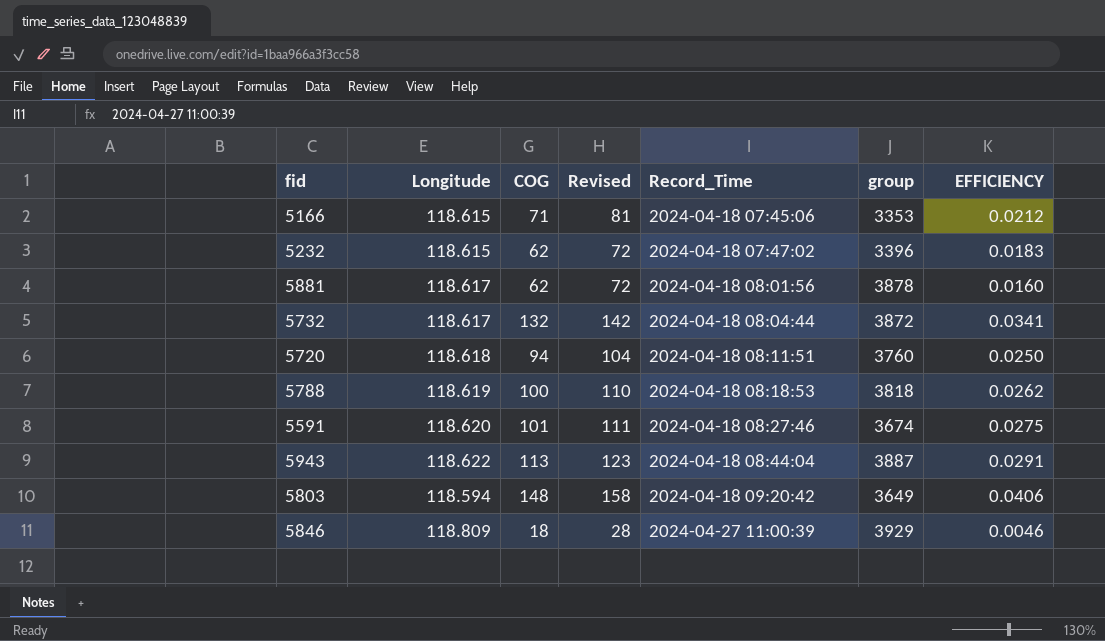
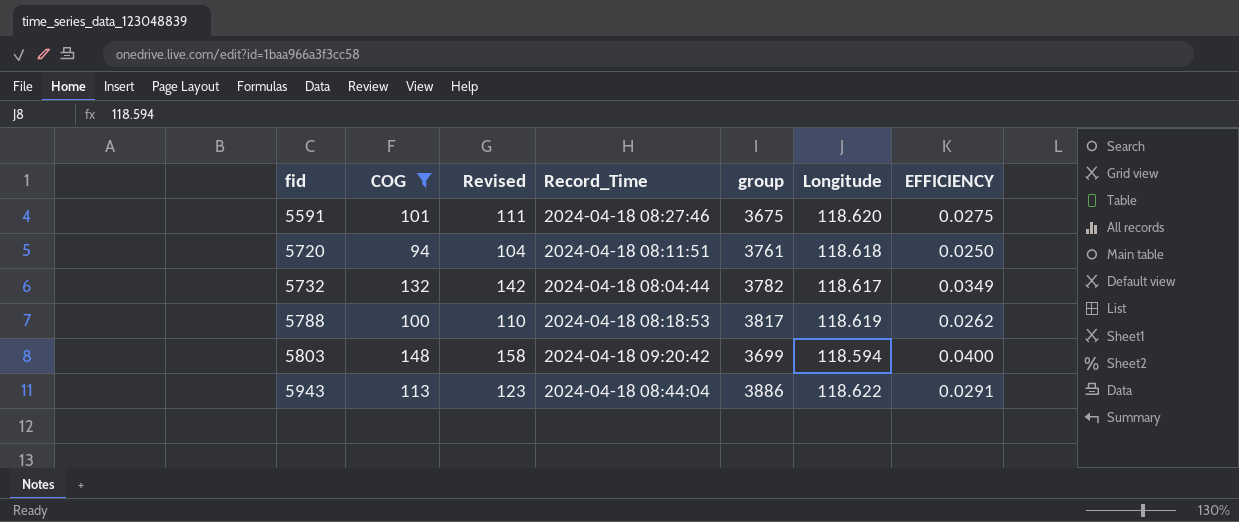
filter: none -> COG >= 94
row order: Record_Time ascending -> fid ascending
column Longitude | position: 2 -> 6
5591 | group: 3674 -> 3675
5720 | group: 3760 -> 3761
5732 | group: 3872 -> 3782
5732 | EFFICIENCY: 0.0341 -> 0.0349
5788 | group: 3818 -> 3817
5803 | group: 3649 -> 3699
5803 | EFFICIENCY: 0.0406 -> 0.0400
5943 | group: 3887 -> 3886

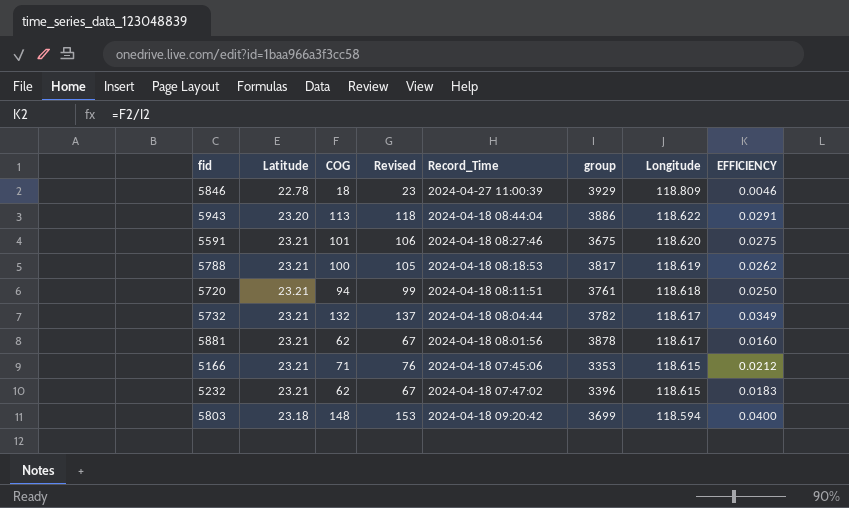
filter: COG >= 94 -> none
row order: fid ascending -> Longitude descending
column Latitude | position: none -> 2
column Revised | formula: [COG] + 10 -> [COG] + 5

